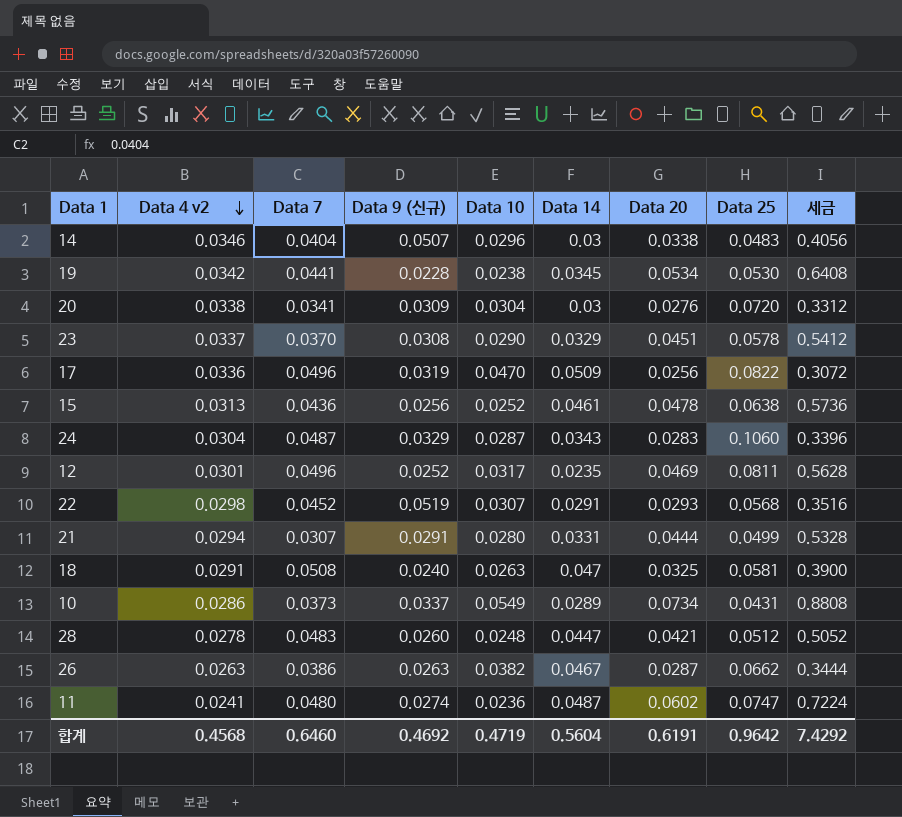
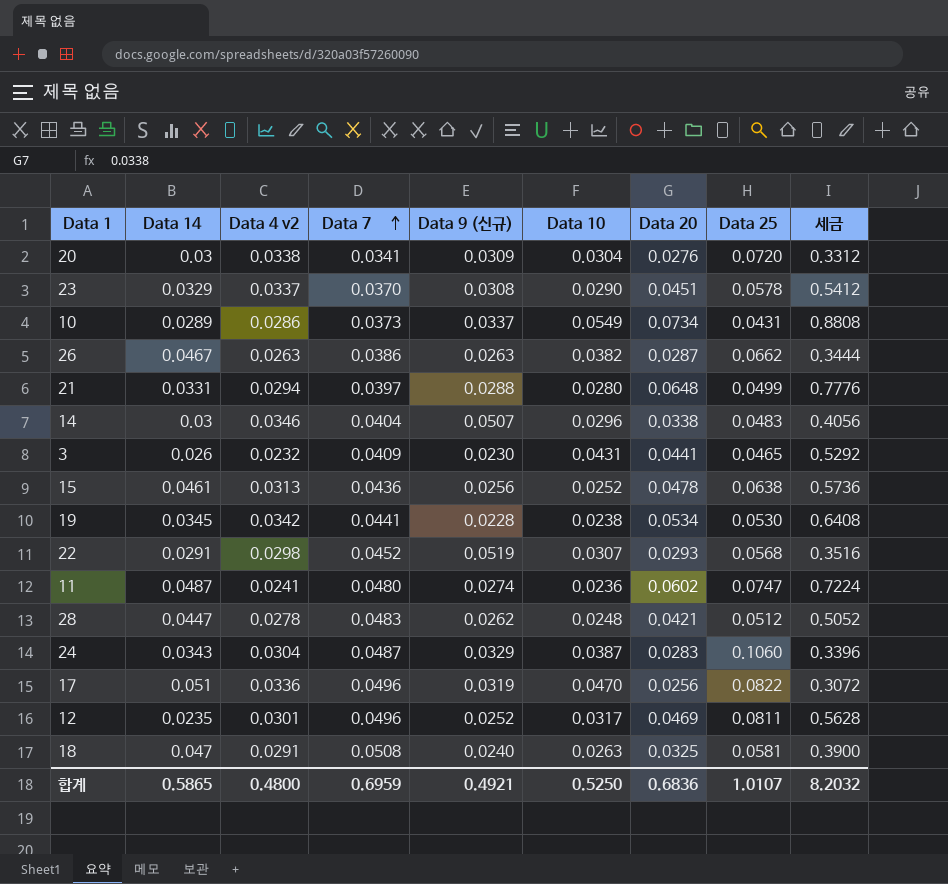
row order: Data 4 v2 descending -> Data 7 ascending
column Data 14 | position: 6 -> 2
21 | Data 7: 0.0307 -> 0.0397
21 | Data 9 (신규): 0.0291 -> 0.0288
21 | Data 20: 0.0444 -> 0.0648
21 | 세금: 0.5328 -> 0.7776
row 3: none -> 0.026 | 0.0232 | 0.0409 | 0.0230 | 0.0431 | 0.0441 | 0.0465 | 0.5292
28 | Data 9 (신규): 0.0260 -> 0.0262
24 | Data 10: 0.0287 -> 0.0387
17 | Data 14: 0.0509 -> 0.051
합계 | Data 14: 0.5604 -> 0.5865
합계 | Data 4 v2: 0.4568 -> 0.4800
합계 | Data 7: 0.6460 -> 0.6959
합계 | Data 9 (신규): 0.4692 -> 0.4921
합계 | Data 10: 0.4719 -> 0.5250
합계 | Data 20: 0.6191 -> 0.6836
합계 | Data 25: 0.9642 -> 1.0107
합계 | 세금: 7.4292 -> 8.2032

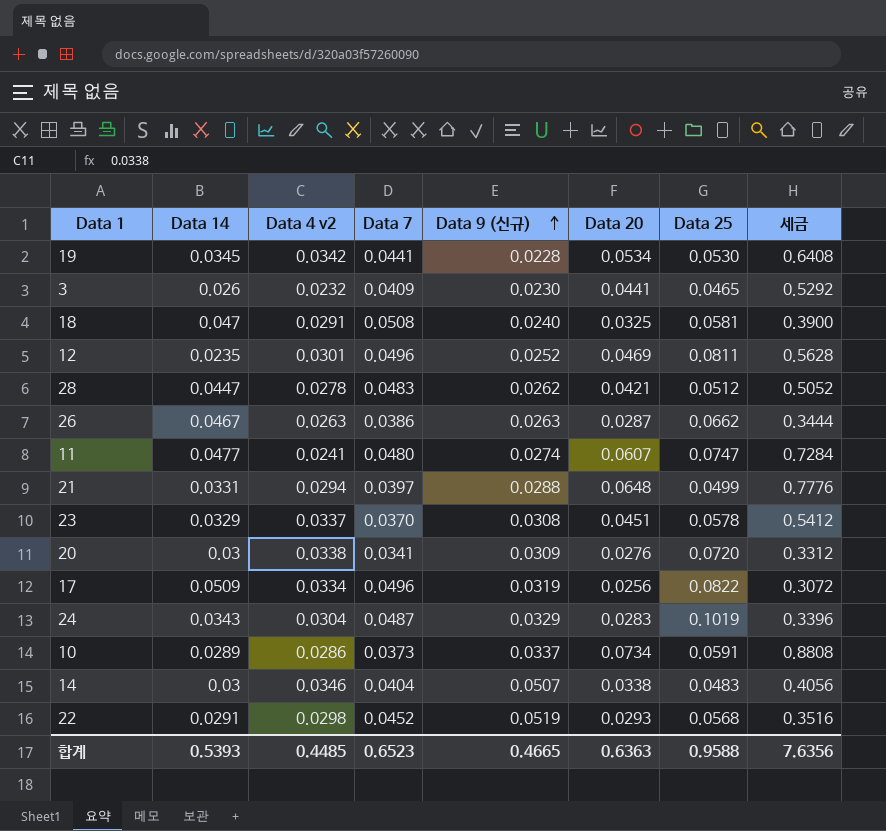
row order: Data 7 ascending -> Data 9 (신규) ascending
column Data 10 | position: 6 -> none
row 15: 0.0461 | 0.0313 | 0.0436 | 0.0256 | 0.0252 | 0.0478 | 0.0638 | 0.5736 -> none
11 | Data 14: 0.0487 -> 0.0477
11 | Data 20: 0.0602 -> 0.0607
11 | 세금: 0.7224 -> 0.7284
17 | Data 14: 0.051 -> 0.0509
17 | Data 4 v2: 0.0336 -> 0.0334
24 | Data 25: 0.1060 -> 0.1019
10 | Data 25: 0.0431 -> 0.0591
합계 | Data 14: 0.5865 -> 0.5393
합계 | Data 4 v2: 0.4800 -> 0.4485
합계 | Data 7: 0.6959 -> 0.6523
합계 | Data 9 (신규): 0.4921 -> 0.4665
합계 | Data 20: 0.6836 -> 0.6363
합계 | Data 25: 1.0107 -> 0.9588
합계 | 세금: 8.2032 -> 7.6356

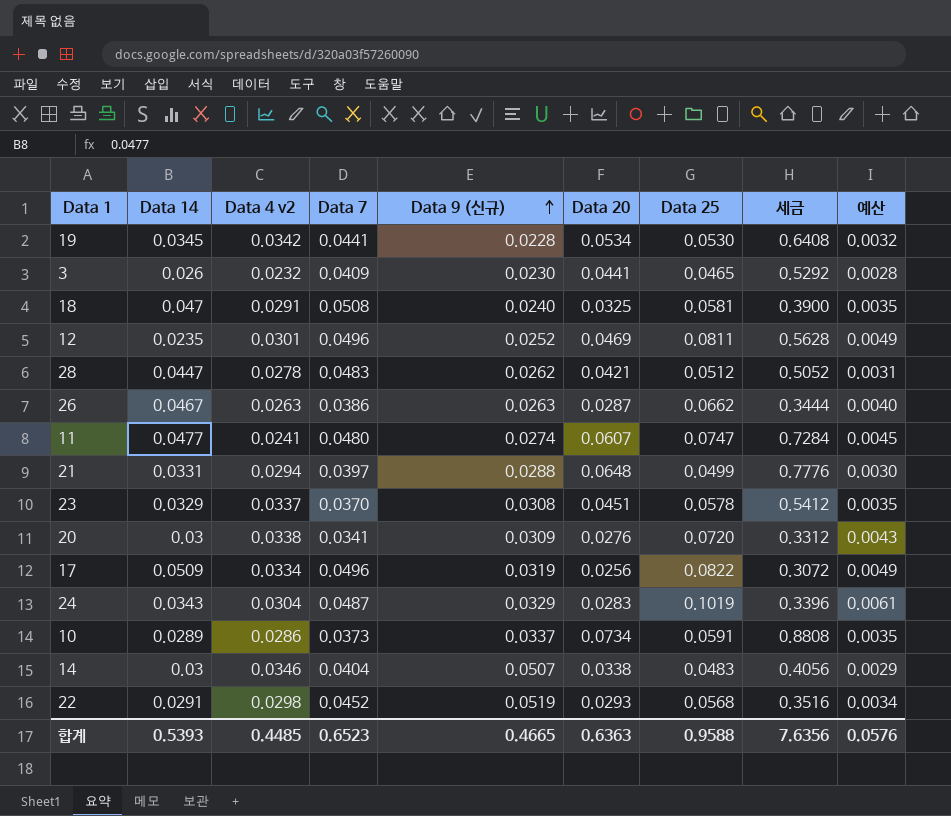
column 예산 | formula: none -> [Data 25] * 0.06

